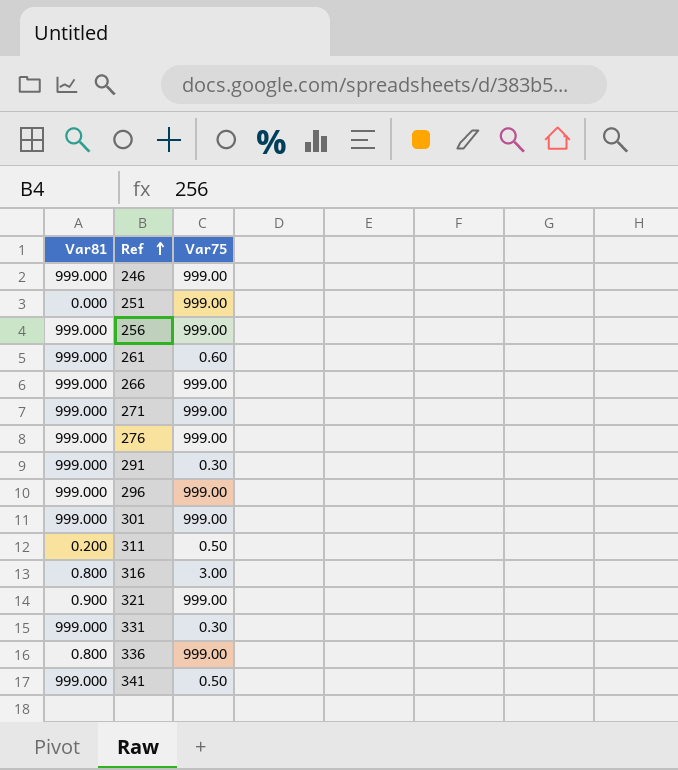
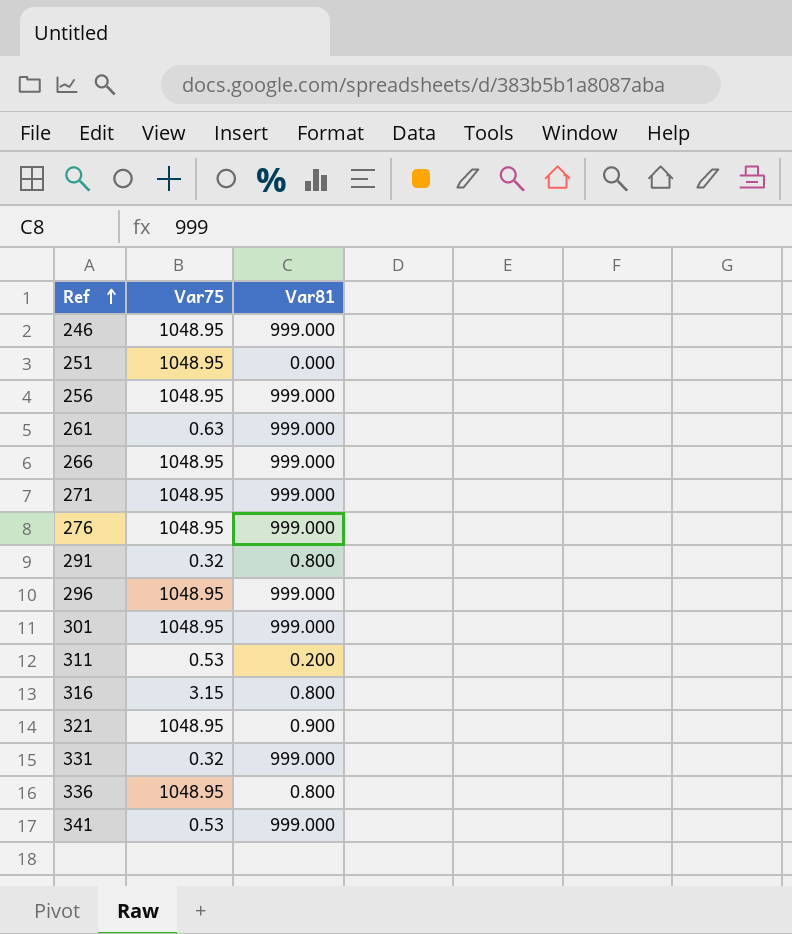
column Var81 | position: 1 -> 3
246 | Var75: 999.00 -> 1048.95
251 | Var75: 999.00 -> 1048.95
256 | Var75: 999.00 -> 1048.95
261 | Var75: 0.60 -> 0.63
266 | Var75: 999.00 -> 1048.95
271 | Var75: 999.00 -> 1048.95
276 | Var75: 999.00 -> 1048.95
291 | Var75: 0.30 -> 0.32
291 | Var81: 999.000 -> 0.800
296 | Var75: 999.00 -> 1048.95
301 | Var75: 999.00 -> 1048.95
311 | Var75: 0.50 -> 0.53
316 | Var75: 3.00 -> 3.15
321 | Var75: 999.00 -> 1048.95
331 | Var75: 0.30 -> 0.32
336 | Var75: 999.00 -> 1048.95
341 | Var75: 0.50 -> 0.53

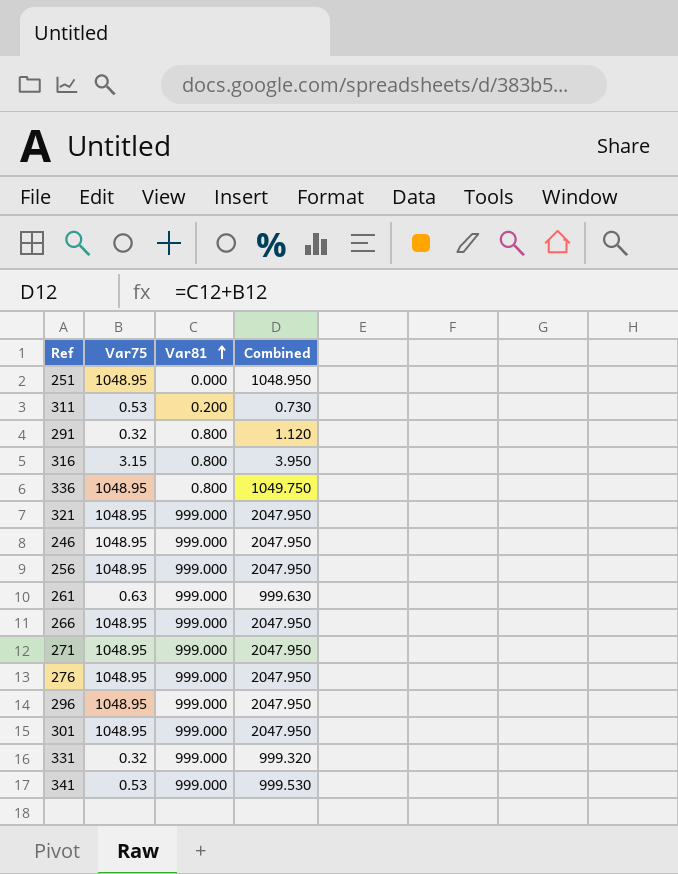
row order: Ref ascending -> Var81 ascending
column Combined | formula: none -> [Var75] + [Var81]
321 | Var81: 0.900 -> 999.000

